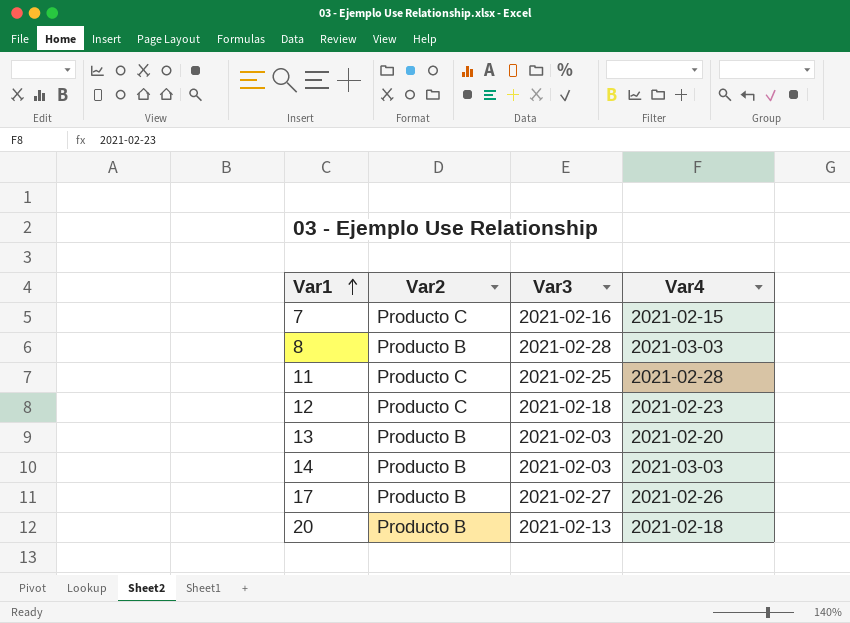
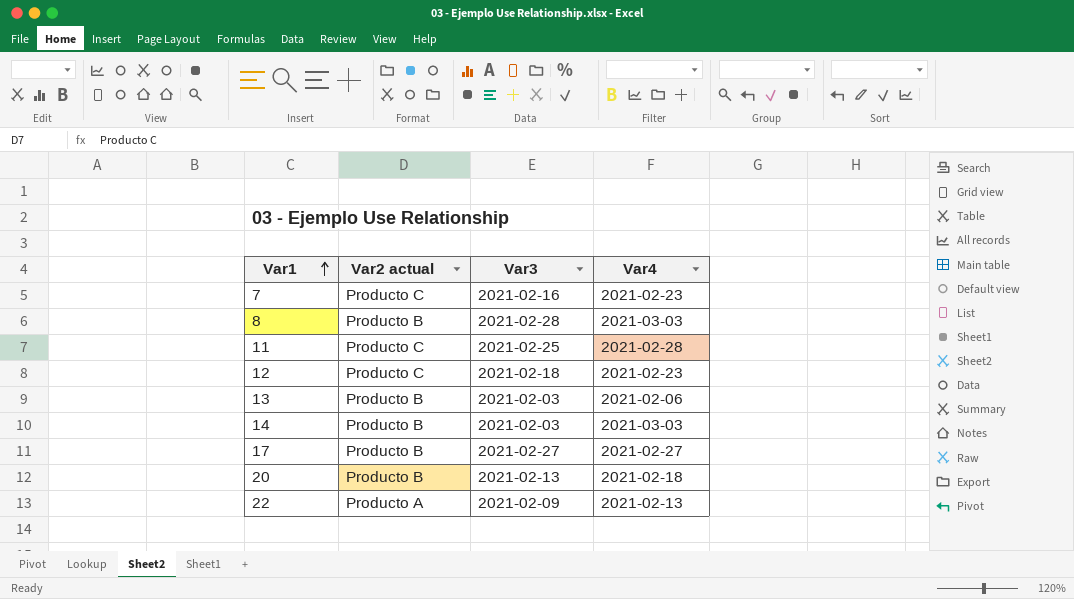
column name: Var2 -> Var2 actual
7 | Var4: 2021-02-15 -> 2021-02-23
13 | Var4: 2021-02-20 -> 2021-02-06
17 | Var4: 2021-02-26 -> 2021-02-27
row 22: none -> Producto A | 2021-02-09 | 2021-02-13

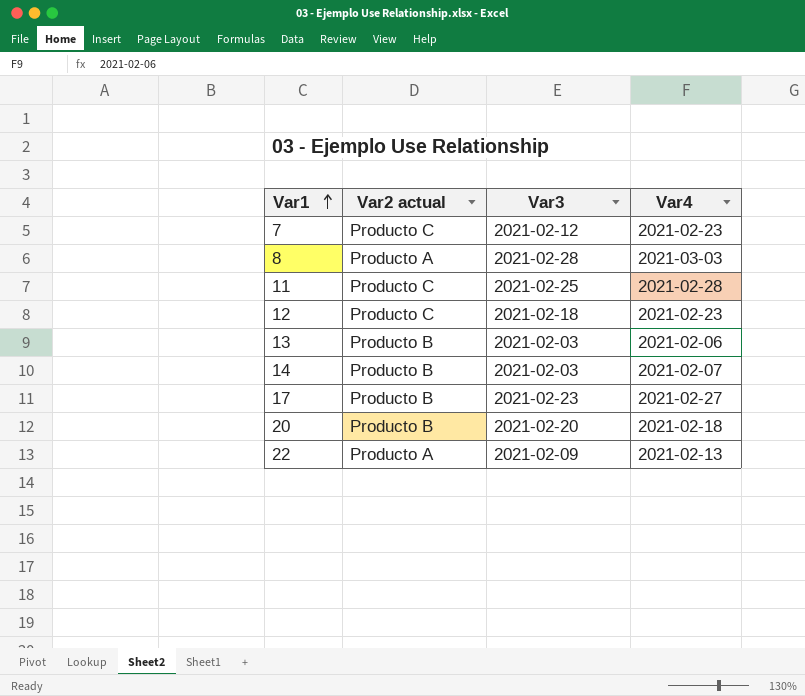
7 | Var3: 2021-02-16 -> 2021-02-12
8 | Var2 actual: Producto B -> Producto A
14 | Var4: 2021-03-03 -> 2021-02-07
17 | Var3: 2021-02-27 -> 2021-02-23
20 | Var3: 2021-02-13 -> 2021-02-20

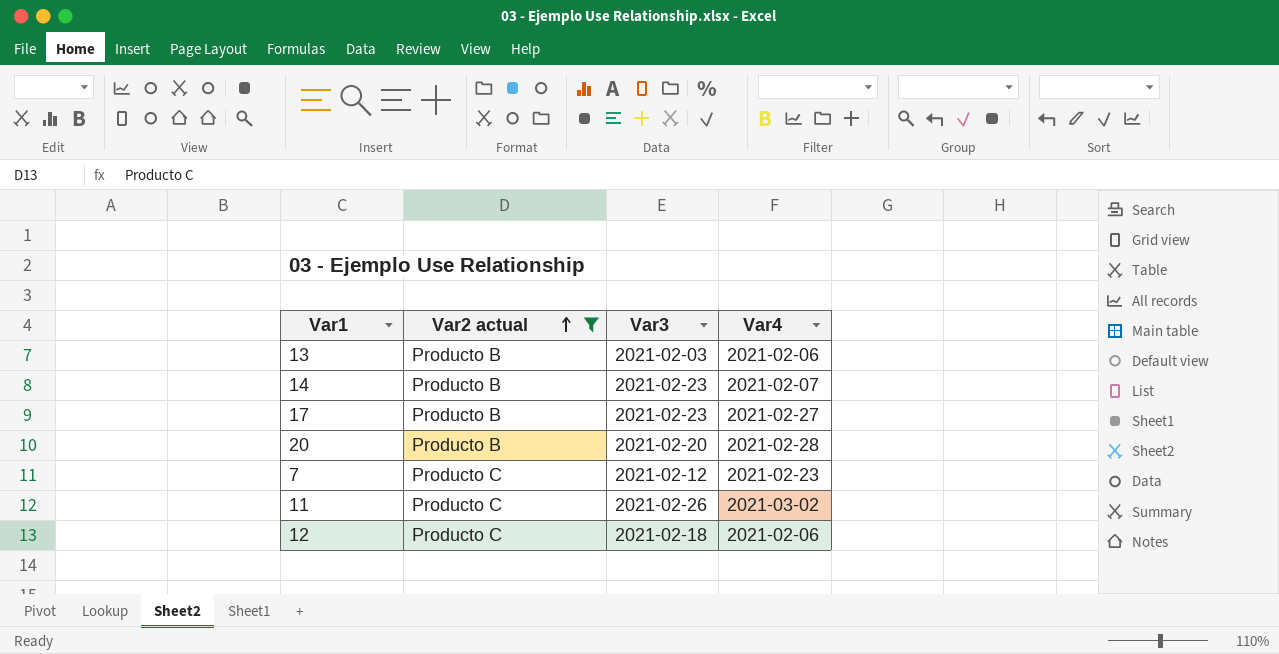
filter: none -> Var2 actual != Producto A
row order: Var1 ascending -> Var2 actual ascending
14 | Var3: 2021-02-03 -> 2021-02-23
20 | Var4: 2021-02-18 -> 2021-02-28
11 | Var3: 2021-02-25 -> 2021-02-26
11 | Var4: 2021-02-28 -> 2021-03-02
12 | Var4: 2021-02-23 -> 2021-02-06

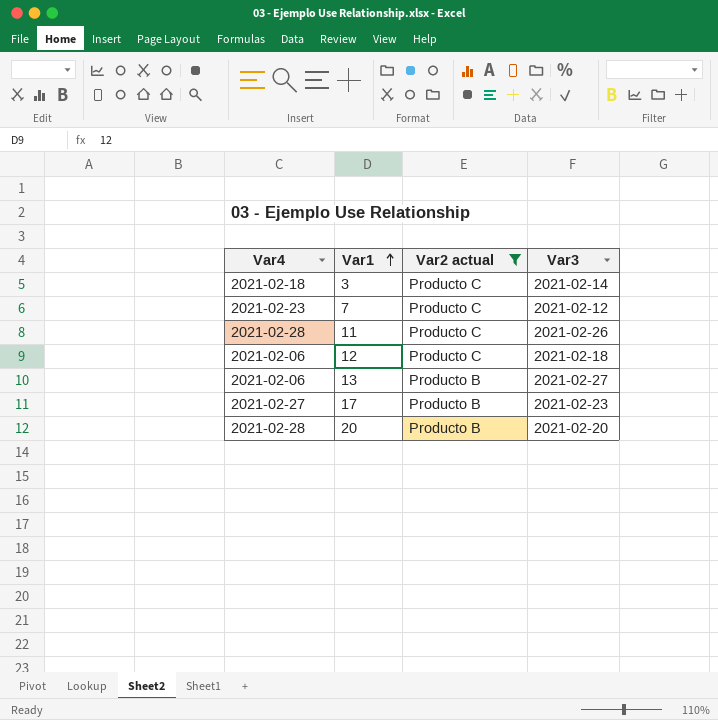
row order: Var2 actual ascending -> Var1 ascending
column Var4 | position: 4 -> 1
row 14: Producto B | 2021-02-23 | 2021-02-07 -> none
row 3: none -> 2021-02-18 | Producto C | 2021-02-14
11 | Var4: 2021-03-02 -> 2021-02-28
13 | Var3: 2021-02-03 -> 2021-02-27

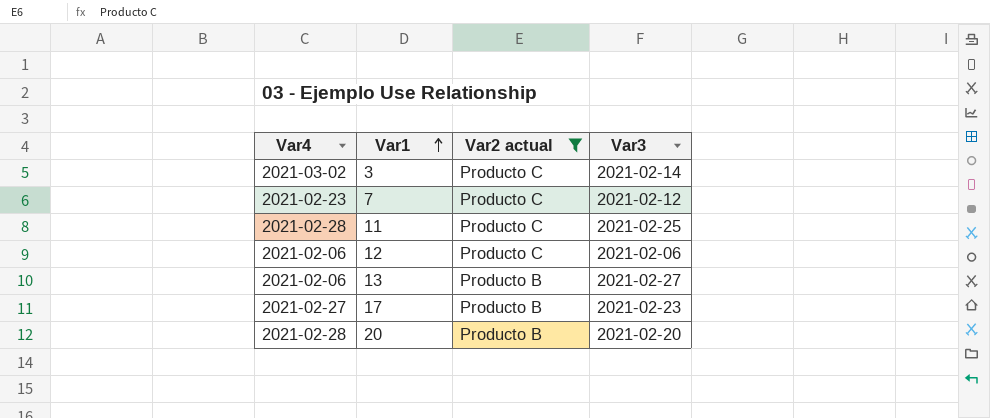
3 | Var4: 2021-02-18 -> 2021-03-02
11 | Var3: 2021-02-26 -> 2021-02-25
12 | Var3: 2021-02-18 -> 2021-02-06

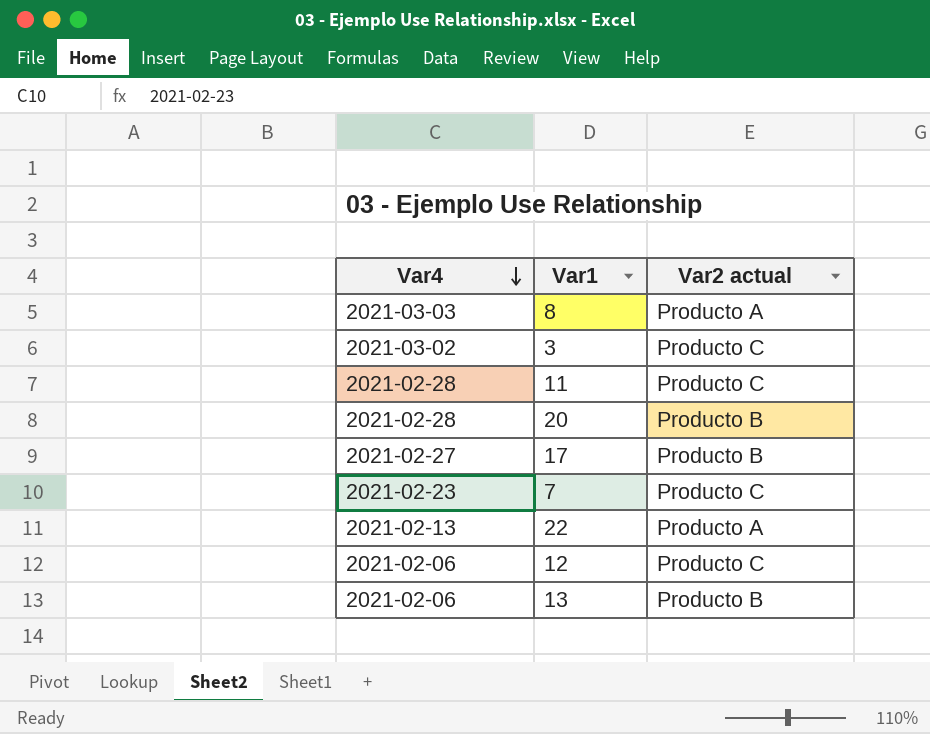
filter: Var2 actual != Producto A -> none
row order: Var1 ascending -> Var4 descending
column Var3 | position: 4 -> none

